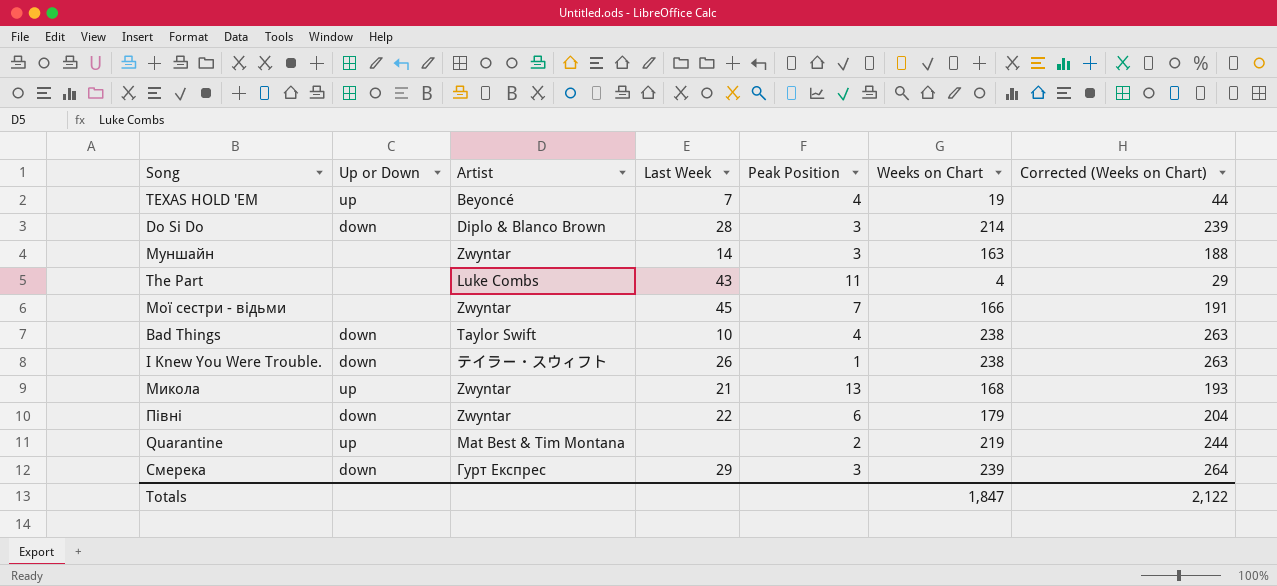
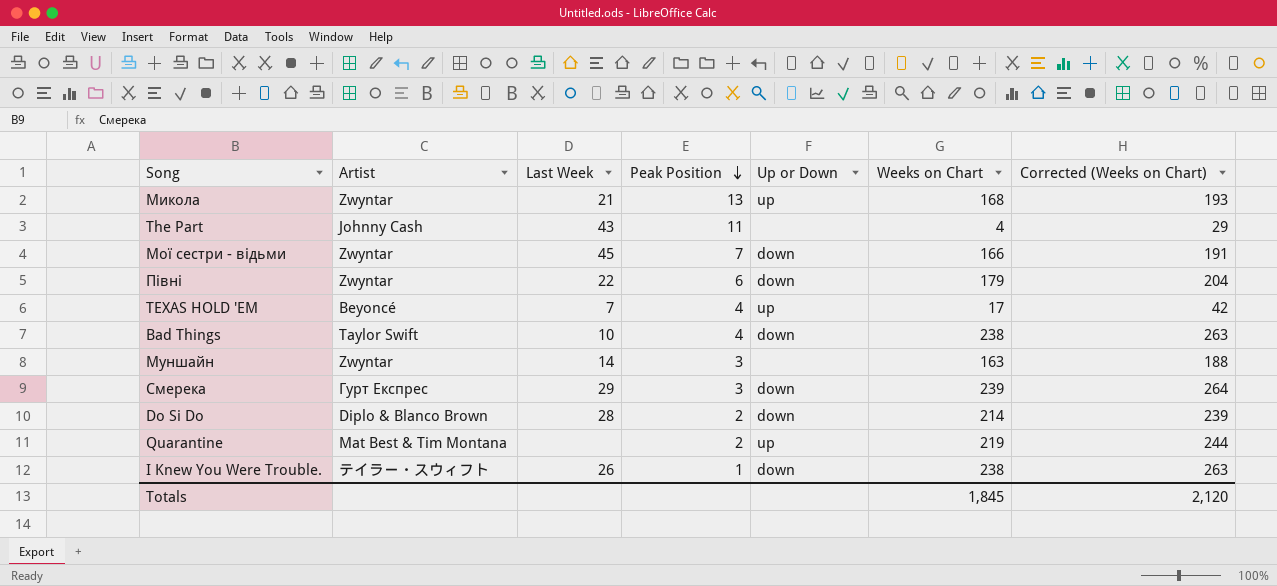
row order: none -> Peak Position descending
column Up or Down | position: 2 -> 5
The Part | Artist: Luke Combs -> Johnny Cash
Мої сестри - відьми | Up or Down: none -> down
TEXAS HOLD 'EM | Weeks on Chart: 19 -> 17
TEXAS HOLD 'EM | Corrected (Weeks on Chart): 44 -> 42
Do Si Do | Peak Position: 3 -> 2
Totals | Weeks on Chart: 1,847 -> 1,845
Totals | Corrected (Weeks on Chart): 2,122 -> 2,120

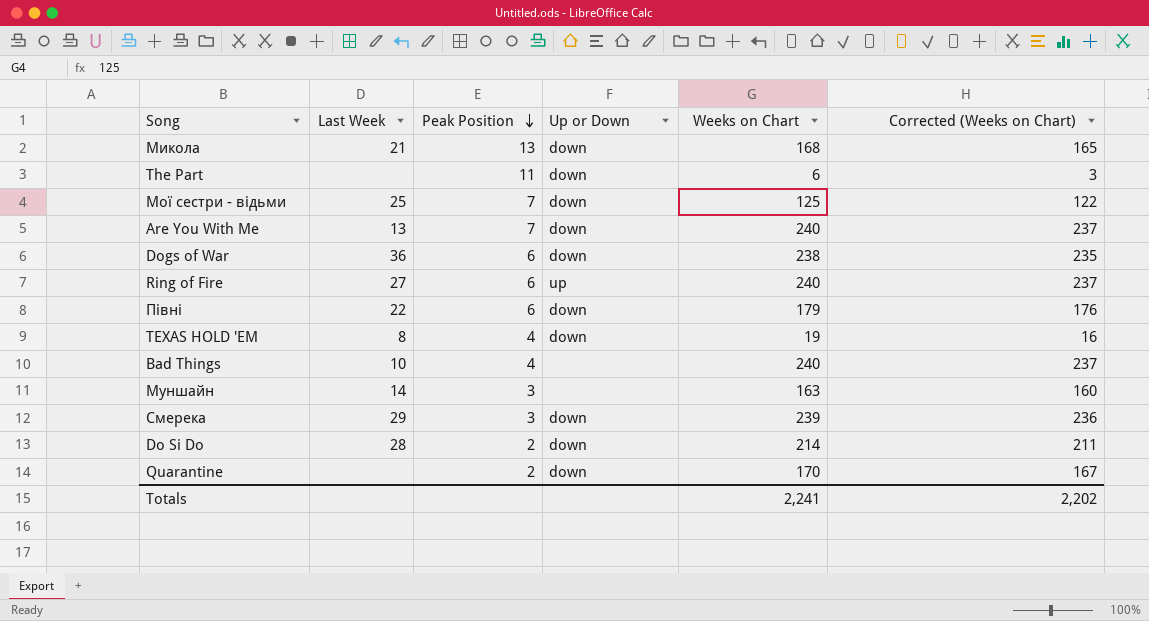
column Artist | position: 2 -> none
column Corrected (Weeks on Chart) | formula: [Weeks on Chart] + 25 -> [Weeks on Chart] - 3
row I Knew You Were Trouble.: テイラー・スウィフト | 26 | 1 | down | 238 | 263 -> none
Микола | Up or Down: up -> down
The Part | Last Week: 43 -> none
The Part | Up or Down: none -> down
The Part | Weeks on Chart: 4 -> 6
Мої сестри - відьми | Last Week: 45 -> 25
Мої сестри - відьми | Weeks on Chart: 166 -> 125
row Are You With Me: none -> 13 | 7 | down | 240 | 237
row Dogs of War: none -> 36 | 6 | down | 238 | 235
row Ring of Fire: none -> 27 | 6 | up | 240 | 237
TEXAS HOLD 'EM | Last Week: 7 -> 8
TEXAS HOLD 'EM | Up or Down: up -> down
TEXAS HOLD 'EM | Weeks on Chart: 17 -> 19
Bad Things | Up or Down: down -> none
Bad Things | Weeks on Chart: 238 -> 240
Quarantine | Up or Down: up -> down
Quarantine | Weeks on Chart: 219 -> 170
Totals | Weeks on Chart: 1,845 -> 2,241
Totals | Corrected (Weeks on Chart): 2,120 -> 2,202

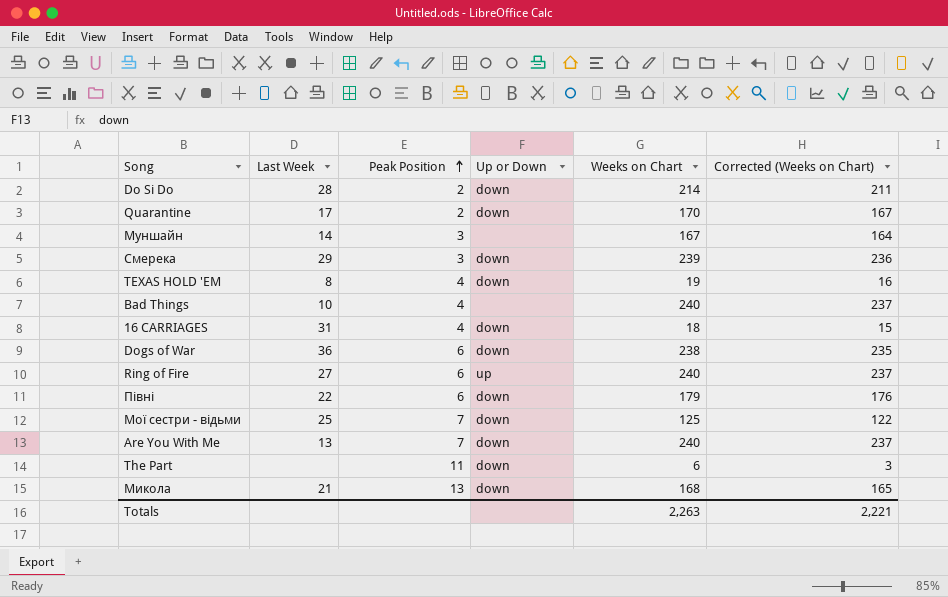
row order: Peak Position descending -> Peak Position ascending
Quarantine | Last Week: none -> 17
Муншайн | Weeks on Chart: 163 -> 167
Муншайн | Corrected (Weeks on Chart): 160 -> 164
row 16 CARRIAGES: none -> 31 | 4 | down | 18 | 15
Totals | Weeks on Chart: 2,241 -> 2,263
Totals | Corrected (Weeks on Chart): 2,202 -> 2,221

